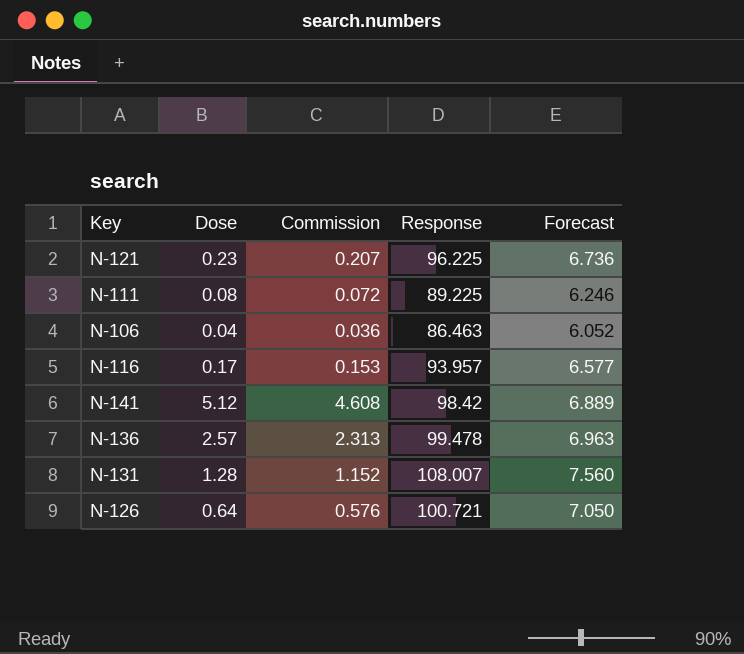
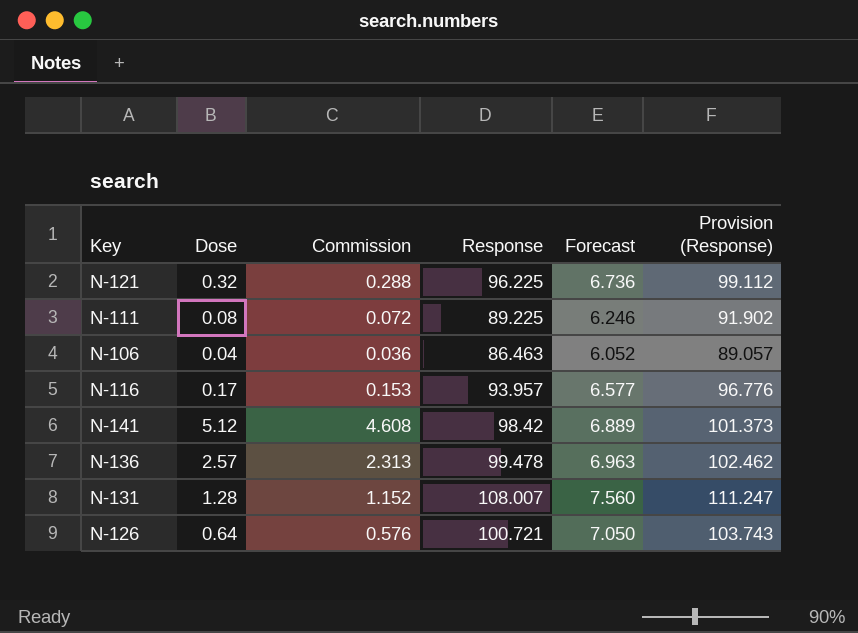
column Provision (Response) | formula: none -> [Response] * 1.03
N-121 | Dose: 0.23 -> 0.32
N-121 | Commission: 0.207 -> 0.288

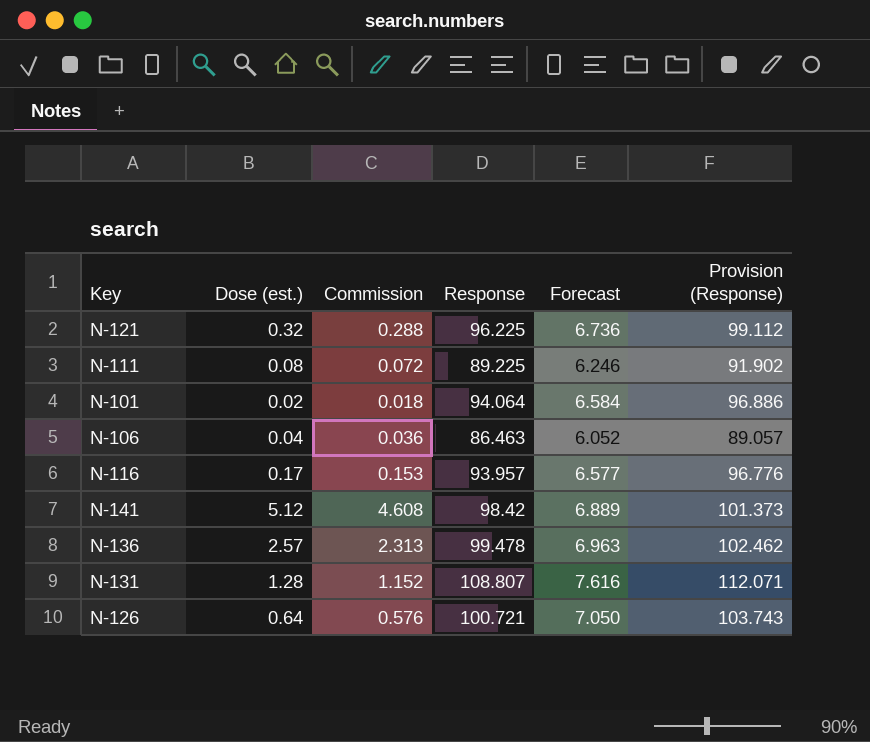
column name: Dose -> Dose (est.)
row N-101: none -> 0.02 | 0.018 | 94.064 | 6.584 | 96.886
N-131 | Response: 108.007 -> 108.807
N-131 | Forecast: 7.560 -> 7.616
N-131 | Provision (Response): 111.247 -> 112.071

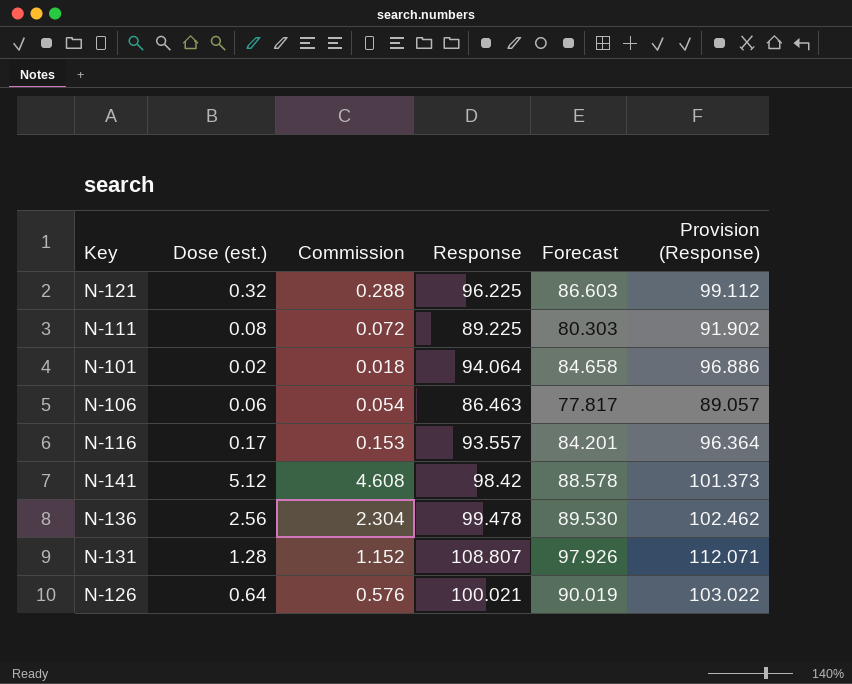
column Forecast | formula: [Response] * 0.07 -> [Response] * 0.9
N-106 | Dose (est.): 0.04 -> 0.06
N-106 | Commission: 0.036 -> 0.054
N-116 | Response: 93.957 -> 93.557
N-116 | Provision (Response): 96.776 -> 96.364
N-136 | Dose (est.): 2.57 -> 2.56
N-136 | Commission: 2.313 -> 2.304
N-126 | Response: 100.721 -> 100.021
N-126 | Provision (Response): 103.743 -> 103.022

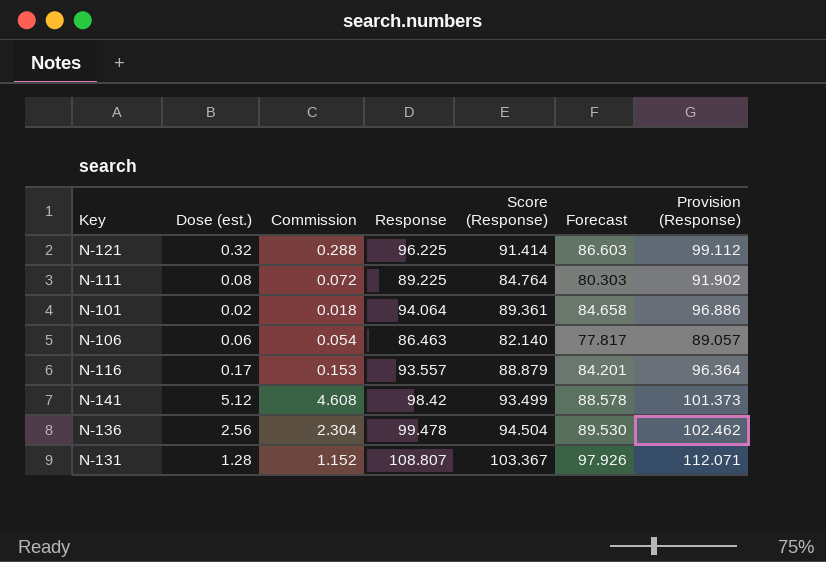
column Score (Response) | formula: none -> [Response] * 0.95
row N-126: 0.64 | 0.576 | 100.021 | 90.019 | 103.022 -> none

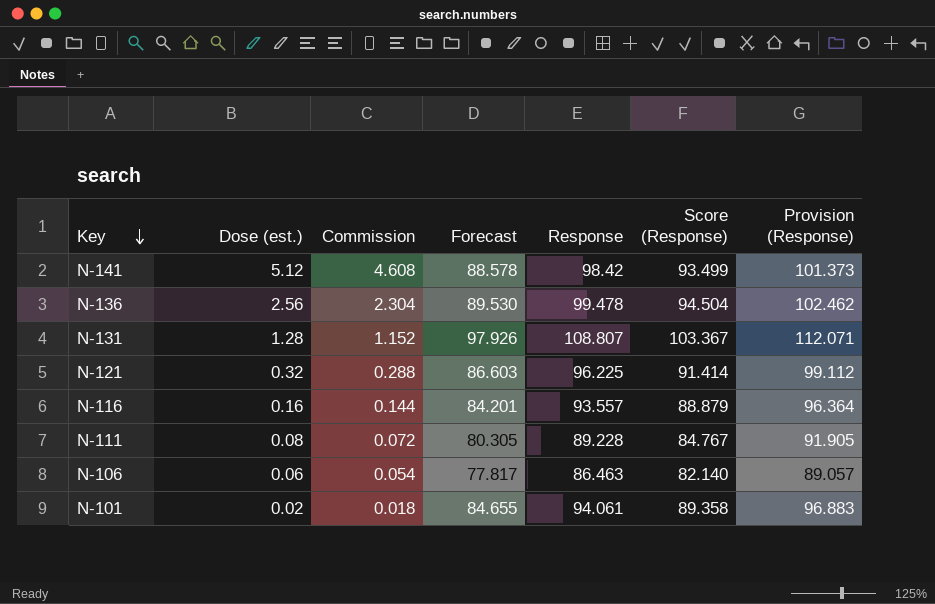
row order: none -> Key descending
column Forecast | position: 6 -> 4
N-116 | Dose (est.): 0.17 -> 0.16
N-116 | Commission: 0.153 -> 0.144
N-111 | Forecast: 80.303 -> 80.305
N-111 | Response: 89.225 -> 89.228
N-111 | Score (Response): 84.764 -> 84.767
N-111 | Provision (Response): 91.902 -> 91.905
N-101 | Forecast: 84.658 -> 84.655
N-101 | Response: 94.064 -> 94.061
N-101 | Score (Response): 89.361 -> 89.358
N-101 | Provision (Response): 96.886 -> 96.883

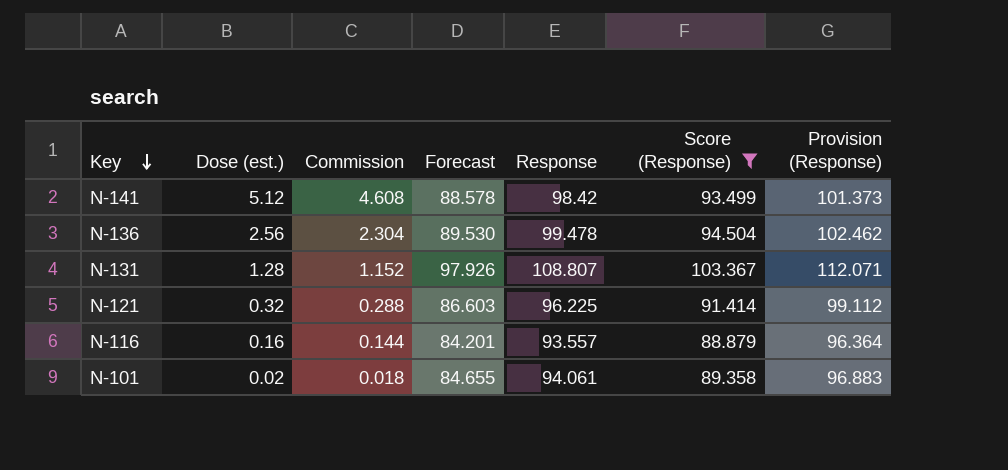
filter: none -> Score (Response) >= 88.879

